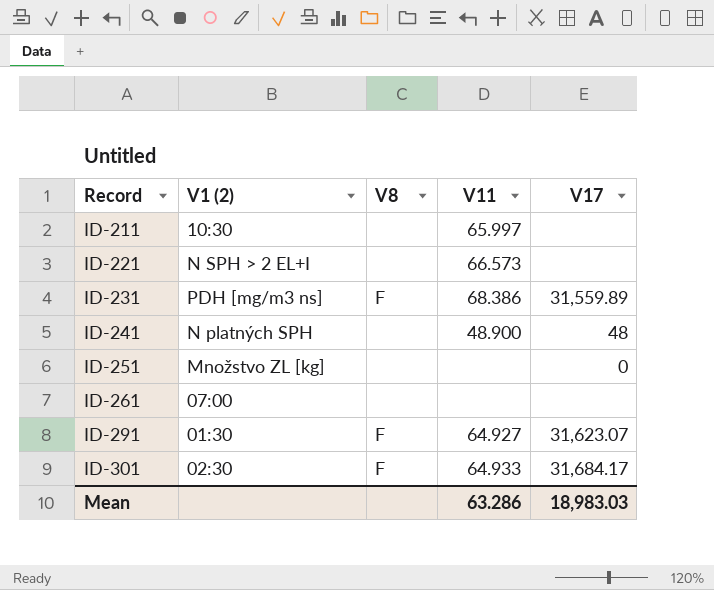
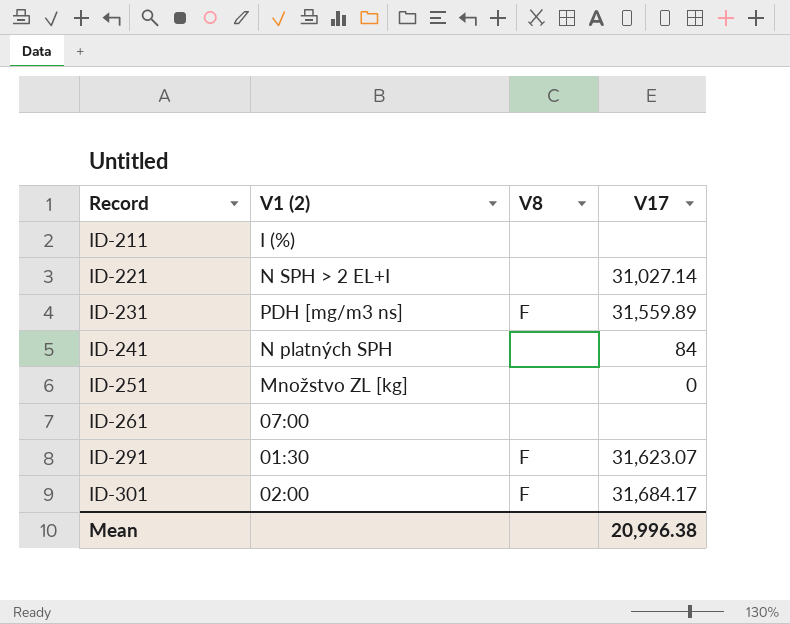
column V11 | position: 4 -> none
ID-211 | V1 (2): 10:30 -> I (%)
ID-221 | V17: none -> 31,027.14
ID-241 | V17: 48 -> 84
ID-301 | V1 (2): 02:30 -> 02:00
Mean | V17: 18,983.03 -> 20,996.38

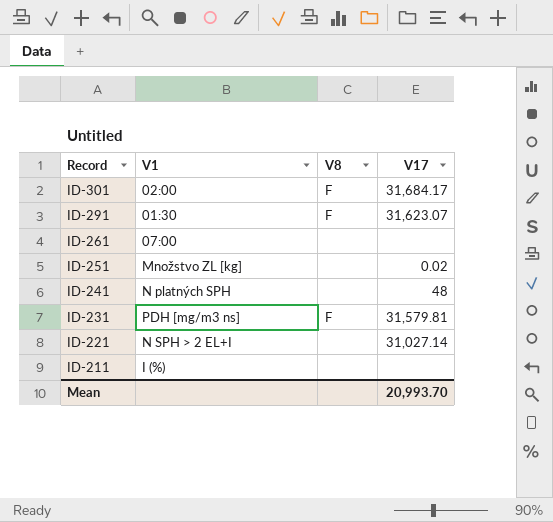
row order: Record ascending -> Record descending
column name: V1 (2) -> V1
ID-251 | V17: 0 -> 0.02
ID-241 | V17: 84 -> 48
ID-231 | V17: 31,559.89 -> 31,579.81
Mean | V17: 20,996.38 -> 20,993.70

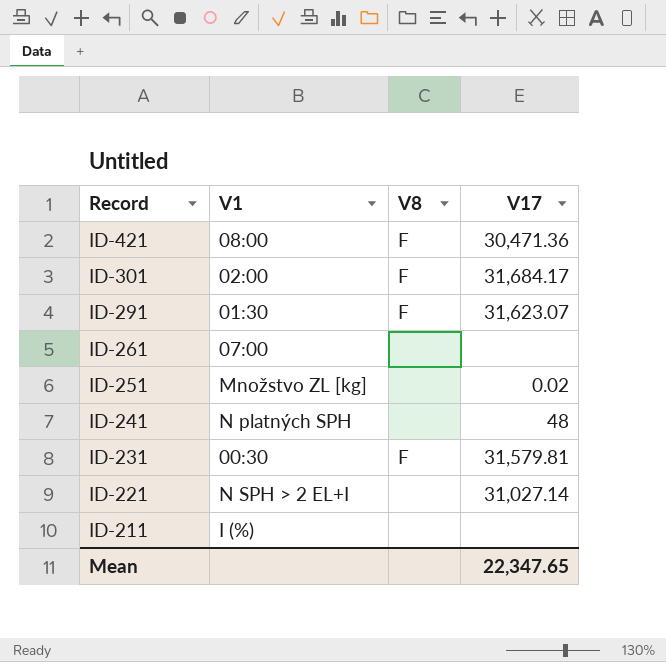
row ID-421: none -> 08:00 | F | 30,471.36
ID-231 | V1: PDH [mg/m3 ns] -> 00:30
Mean | V17: 20,993.70 -> 22,347.65

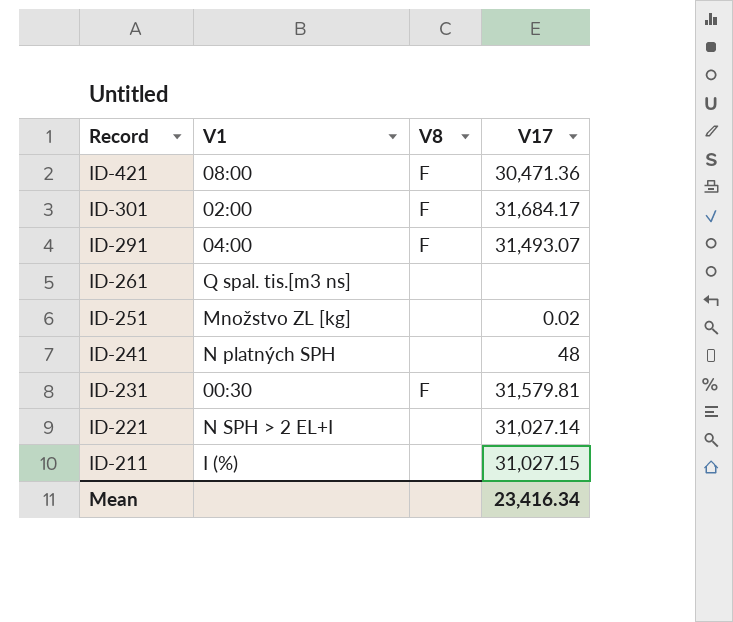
ID-291 | V1: 01:30 -> 04:00
ID-291 | V17: 31,623.07 -> 31,493.07
ID-261 | V1: 07:00 -> Q spal. tis.[m3 ns]
ID-211 | V17: none -> 31,027.15
Mean | V17: 22,347.65 -> 23,416.34

